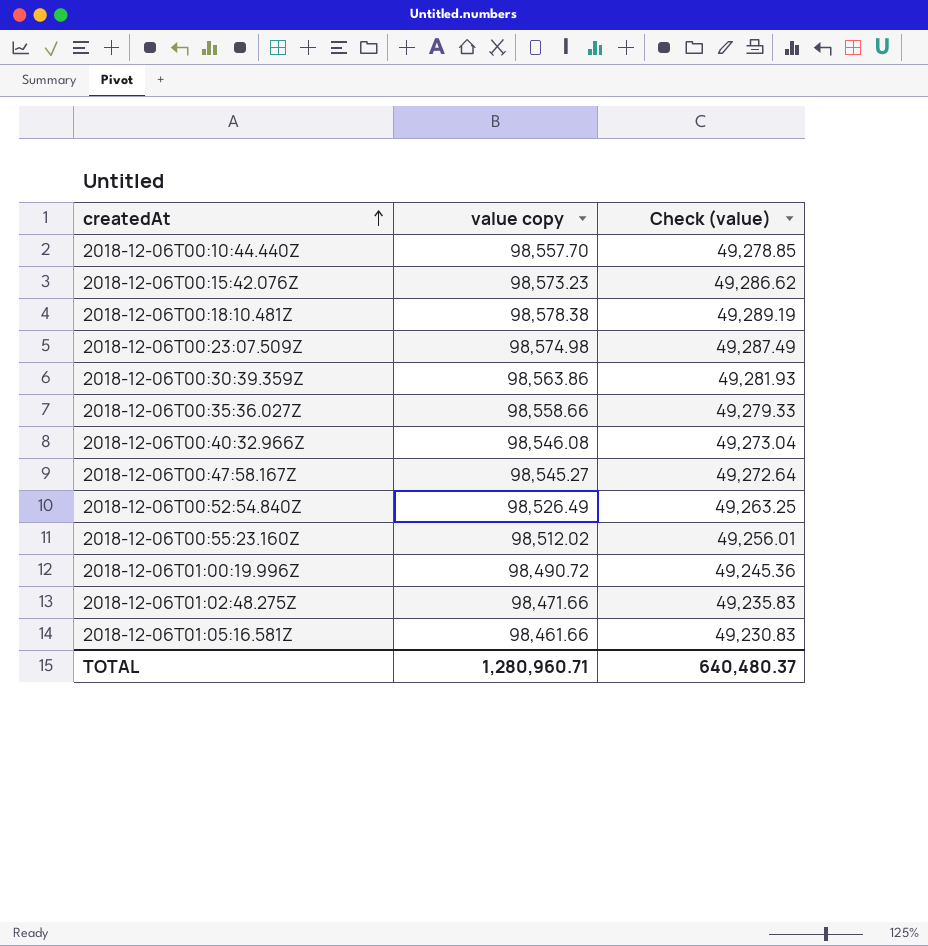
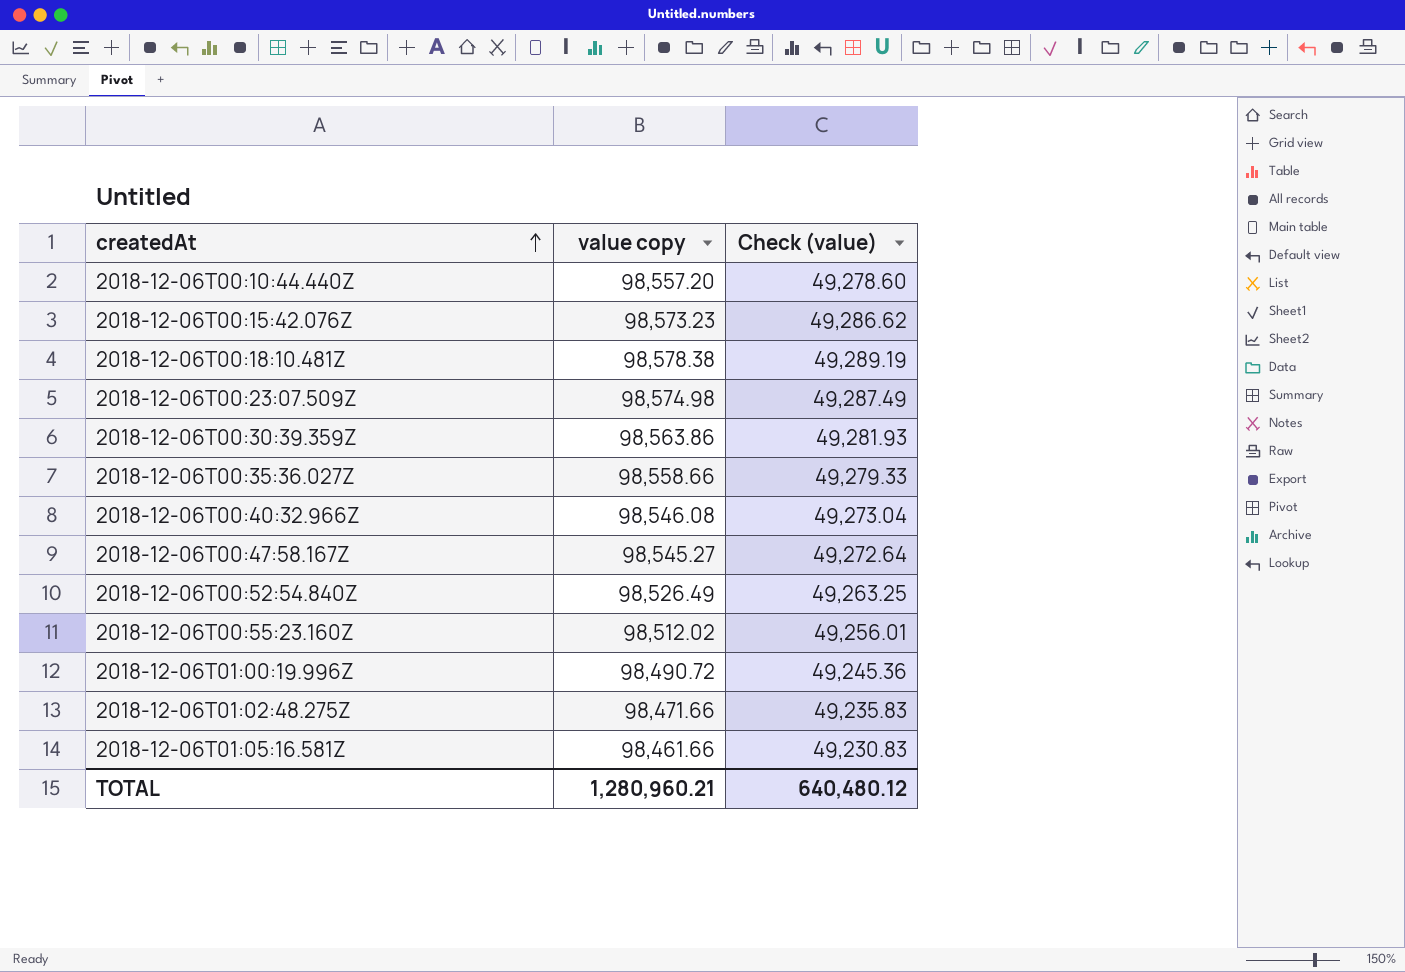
2018-12-06T00:10:44.440Z | value copy: 98,557.70 -> 98,557.20
2018-12-06T00:10:44.440Z | Check (value): 49,278.85 -> 49,278.60
TOTAL | value copy: 1,280,960.71 -> 1,280,960.21
TOTAL | Check (value): 640,480.37 -> 640,480.12

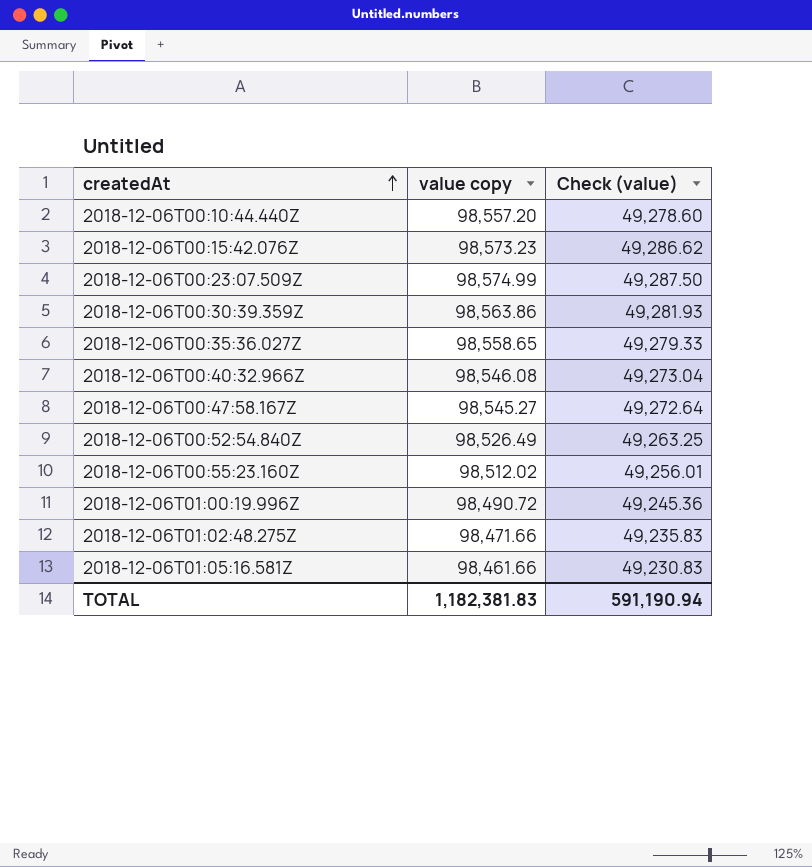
row 2018-12-06T00:18:10.481Z: 98,578.38 | 49,289.19 -> none
2018-12-06T00:23:07.509Z | value copy: 98,574.98 -> 98,574.99
2018-12-06T00:23:07.509Z | Check (value): 49,287.49 -> 49,287.50
2018-12-06T00:35:36.027Z | value copy: 98,558.66 -> 98,558.65
TOTAL | value copy: 1,280,960.21 -> 1,182,381.83
TOTAL | Check (value): 640,480.12 -> 591,190.94

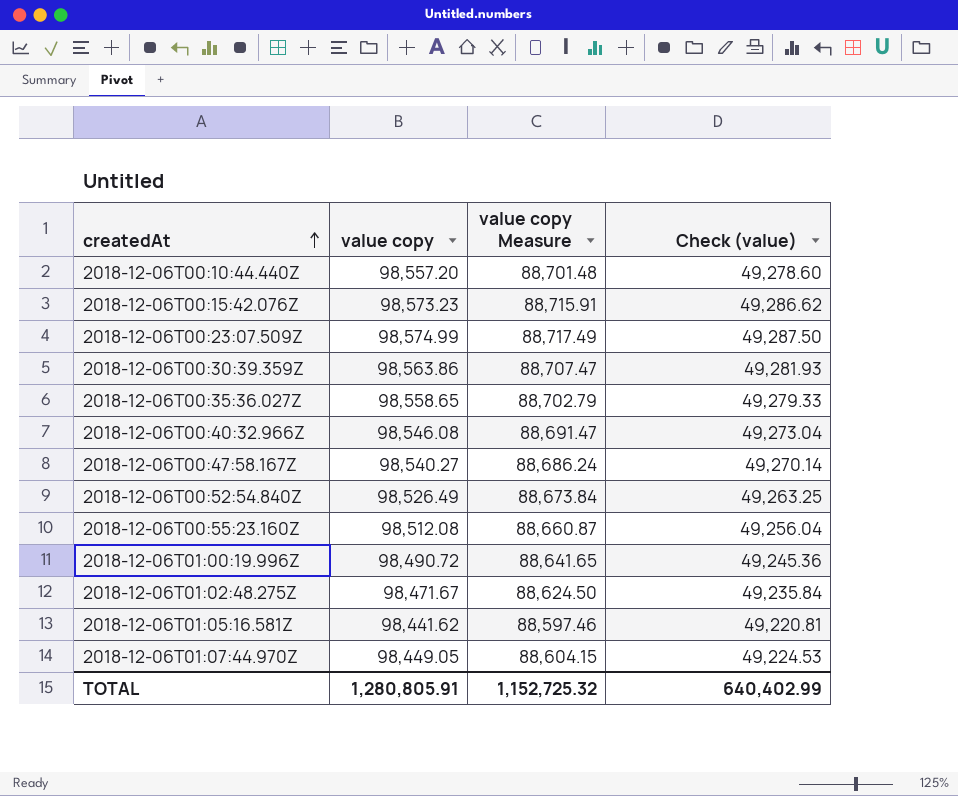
column value copy Measure | formula: none -> [value copy] * 0.9
2018-12-06T00:47:58.167Z | value copy: 98,545.27 -> 98,540.27
2018-12-06T00:47:58.167Z | Check (value): 49,272.64 -> 49,270.14
2018-12-06T00:55:23.160Z | value copy: 98,512.02 -> 98,512.08
2018-12-06T00:55:23.160Z | Check (value): 49,256.01 -> 49,256.04
2018-12-06T01:02:48.275Z | value copy: 98,471.66 -> 98,471.67
2018-12-06T01:02:48.275Z | Check (value): 49,235.83 -> 49,235.84
2018-12-06T01:05:16.581Z | value copy: 98,461.66 -> 98,441.62
2018-12-06T01:05:16.581Z | Check (value): 49,230.83 -> 49,220.81
row 2018-12-06T01:07:44.970Z: none -> 98,449.05 | 88,604.15 | 49,224.53
TOTAL | value copy: 1,182,381.83 -> 1,280,805.91
TOTAL | Check (value): 591,190.94 -> 640,402.99

